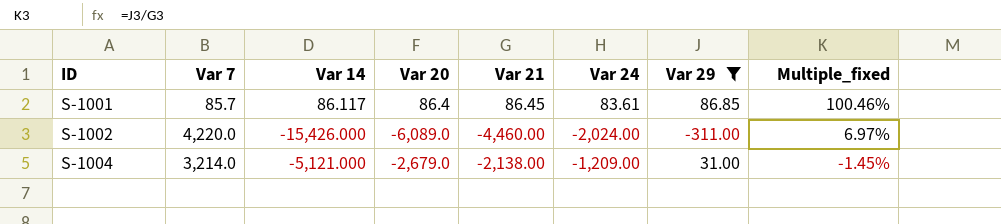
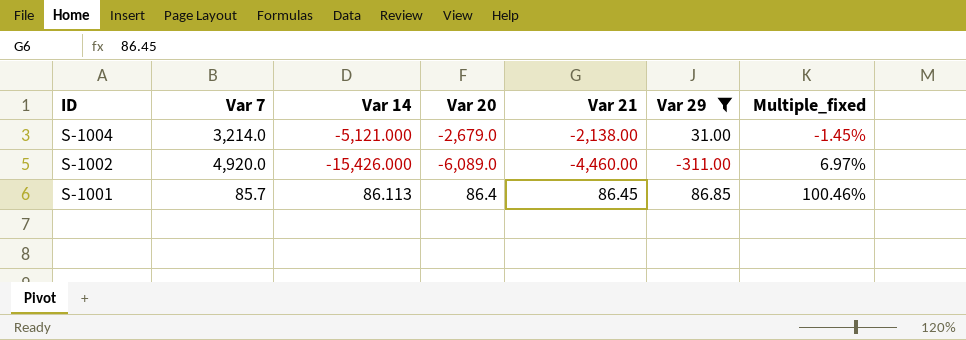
row order: ID ascending -> ID descending
column Var 24 | position: 6 -> none
S-1002 | Var 7: 4,220.0 -> 4,920.0
S-1001 | Var 14: 86.117 -> 86.113

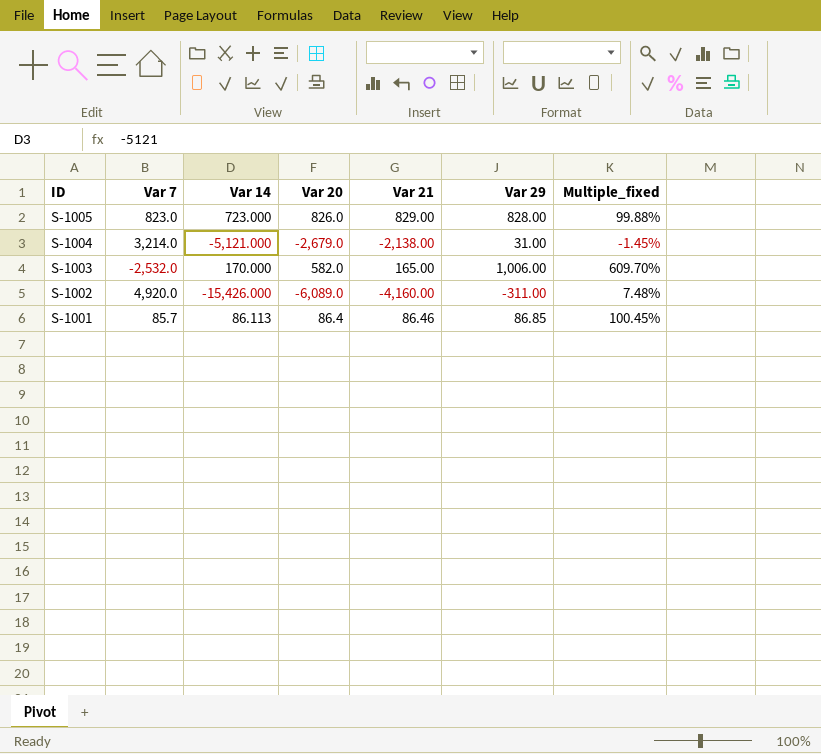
filter: Var 29 <= 86.85 -> none
S-1002 | Var 21: -4,460.00 -> -4,160.00
S-1002 | Multiple_fixed: 6.97% -> 7.48%
S-1001 | Var 21: 86.45 -> 86.46
S-1001 | Multiple_fixed: 100.46% -> 100.45%

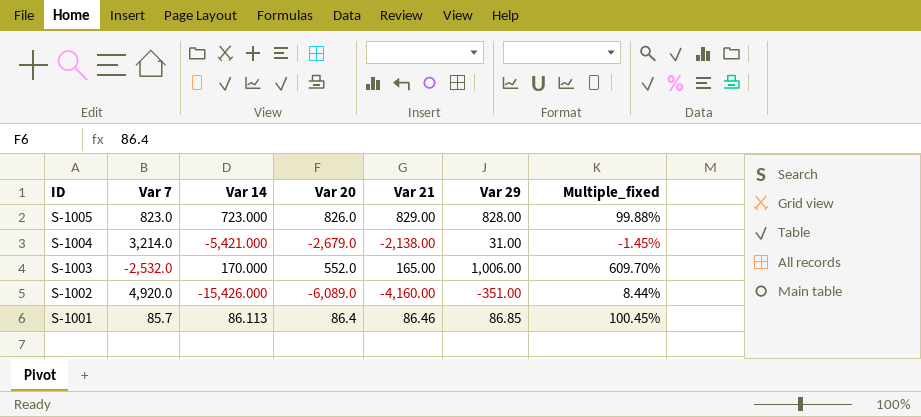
S-1004 | Var 14: -5,121.000 -> -5,421.000
S-1003 | Var 20: 582.0 -> 552.0
S-1002 | Var 29: -311.00 -> -351.00
S-1002 | Multiple_fixed: 7.48% -> 8.44%

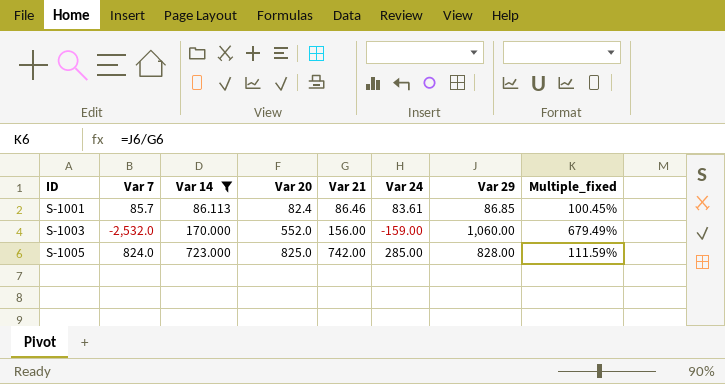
filter: none -> Var 14 >= 86.113
row order: ID descending -> ID ascending
column Var 24 | position: none -> 6
S-1001 | Var 20: 86.4 -> 82.4
S-1003 | Var 21: 165.00 -> 156.00
S-1003 | Var 29: 1,006.00 -> 1,060.00
S-1003 | Multiple_fixed: 609.70% -> 679.49%
S-1005 | Var 7: 823.0 -> 824.0
S-1005 | Var 20: 826.0 -> 825.0
S-1005 | Var 21: 829.00 -> 742.00
S-1005 | Multiple_fixed: 99.88% -> 111.59%

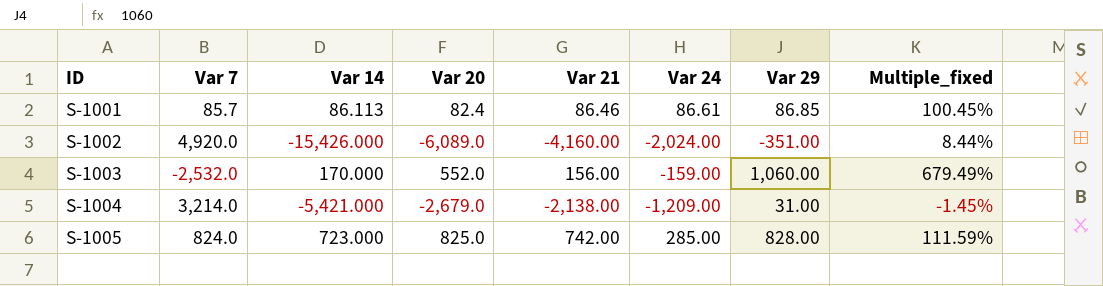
filter: Var 14 >= 86.113 -> none
S-1001 | Var 24: 83.61 -> 86.61

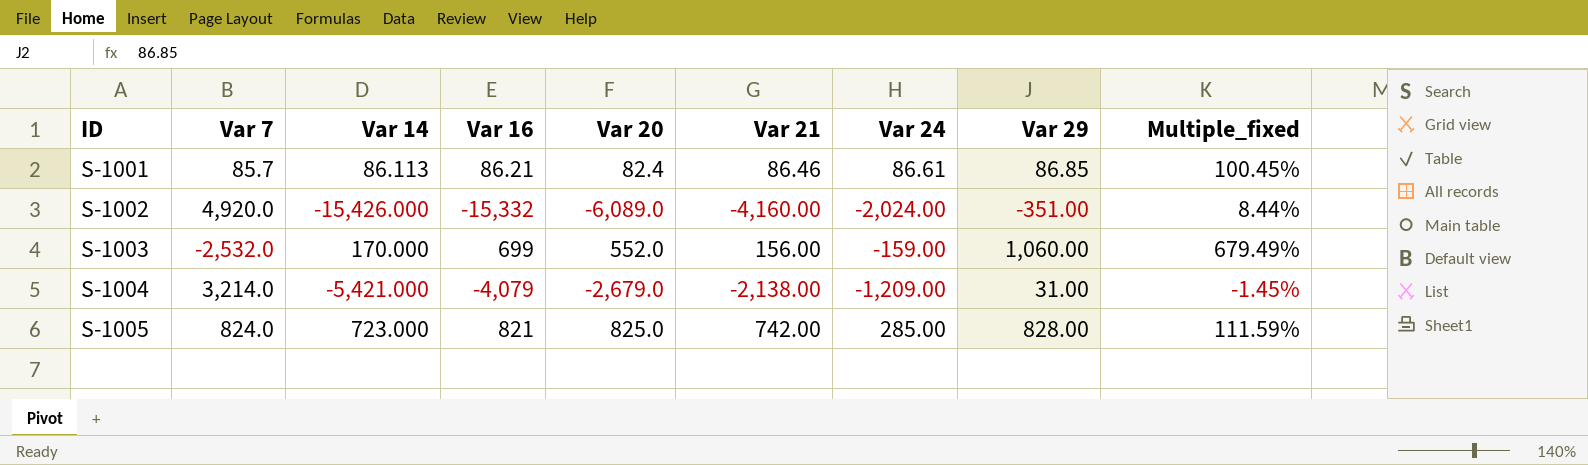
column Var 16 | position: none -> 4

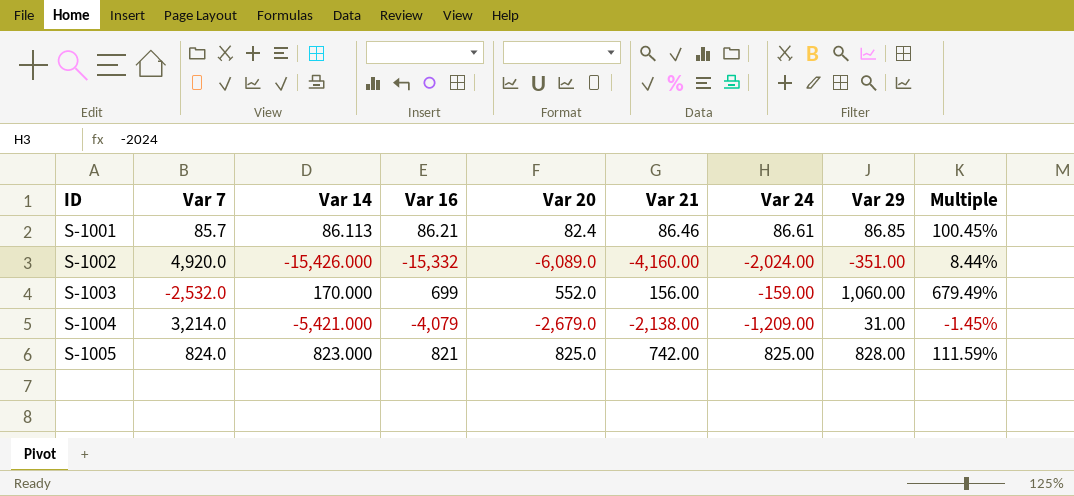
column name: Multiple_fixed -> Multiple
S-1005 | Var 14: 723.000 -> 823.000
S-1005 | Var 24: 285.00 -> 825.00

